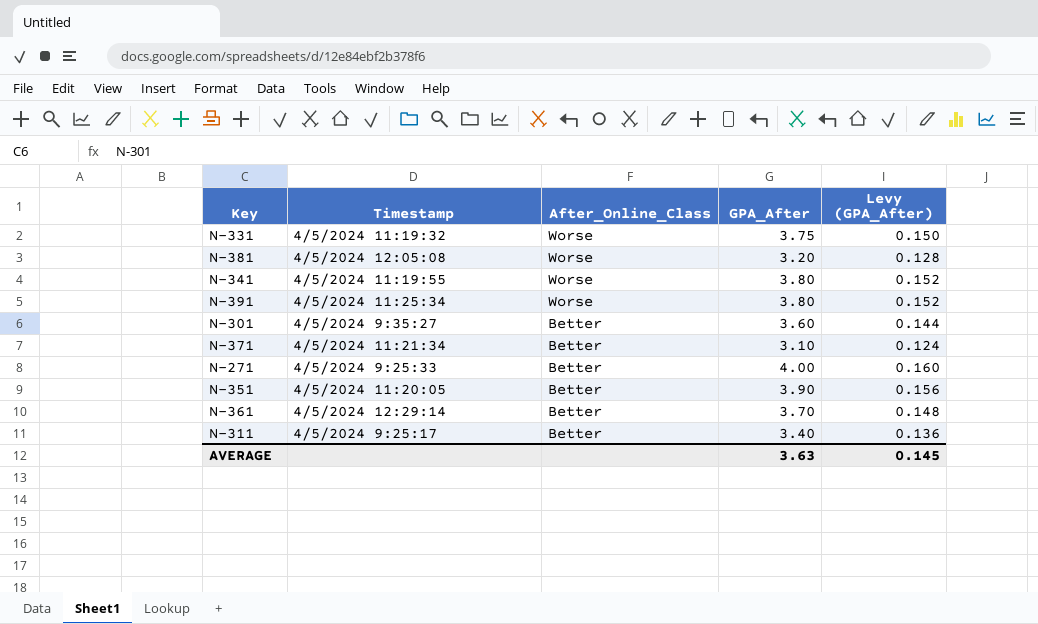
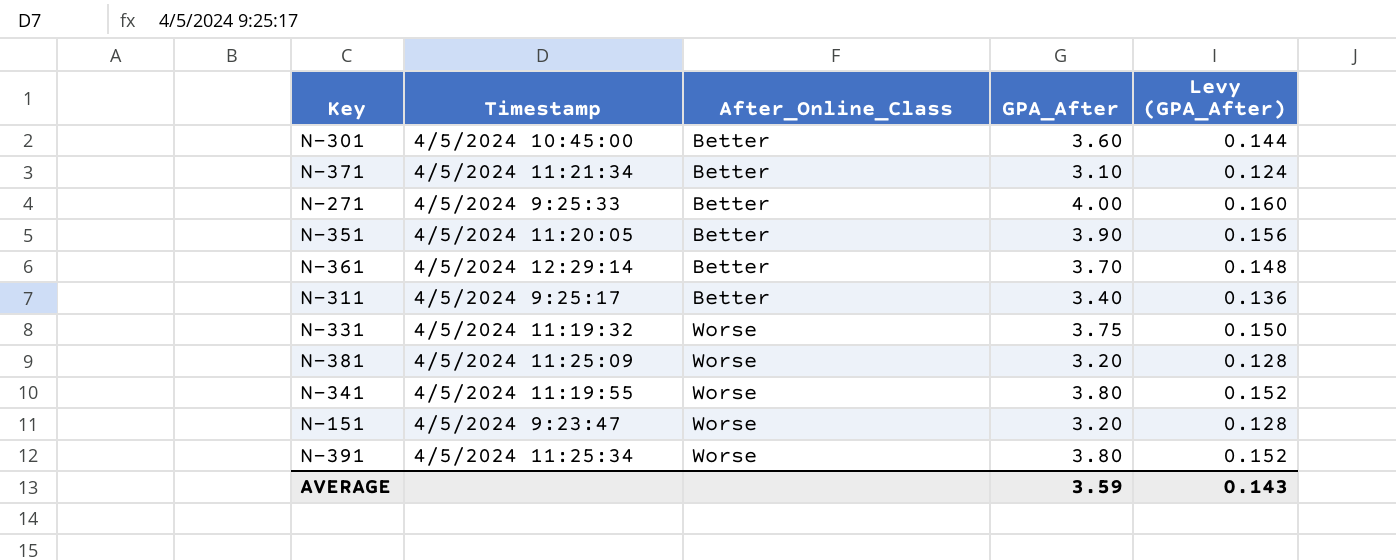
row order: After_Online_Class descending -> After_Online_Class ascending
N-301 | Timestamp: 4/5/2024 9:35:27 -> 4/5/2024 10:45:00
N-381 | Timestamp: 4/5/2024 12:05:08 -> 4/5/2024 11:25:09
row N-151: none -> 4/5/2024 9:23:47 | Worse | 3.20 | 0.128
AVERAGE | GPA_After: 3.63 -> 3.59
AVERAGE | Levy (GPA_After): 0.145 -> 0.143

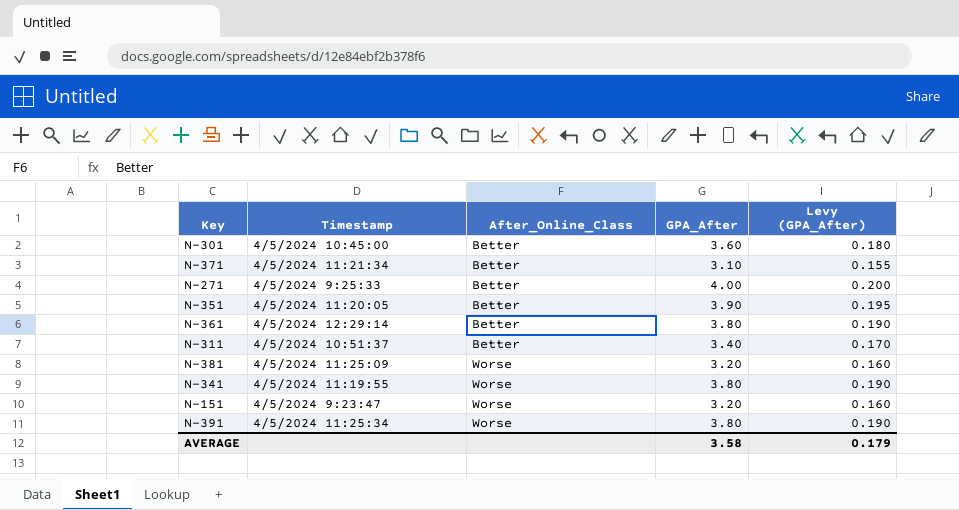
column Levy (GPA_After) | formula: [GPA_After] * 0.04 -> [GPA_After] * 0.05
row N-331: 4/5/2024 11:19:32 | Worse | 3.75 | 0.150 -> none
N-361 | GPA_After: 3.70 -> 3.80
N-311 | Timestamp: 4/5/2024 9:25:17 -> 4/5/2024 10:51:37
AVERAGE | GPA_After: 3.59 -> 3.58
AVERAGE | Levy (GPA_After): 0.143 -> 0.179

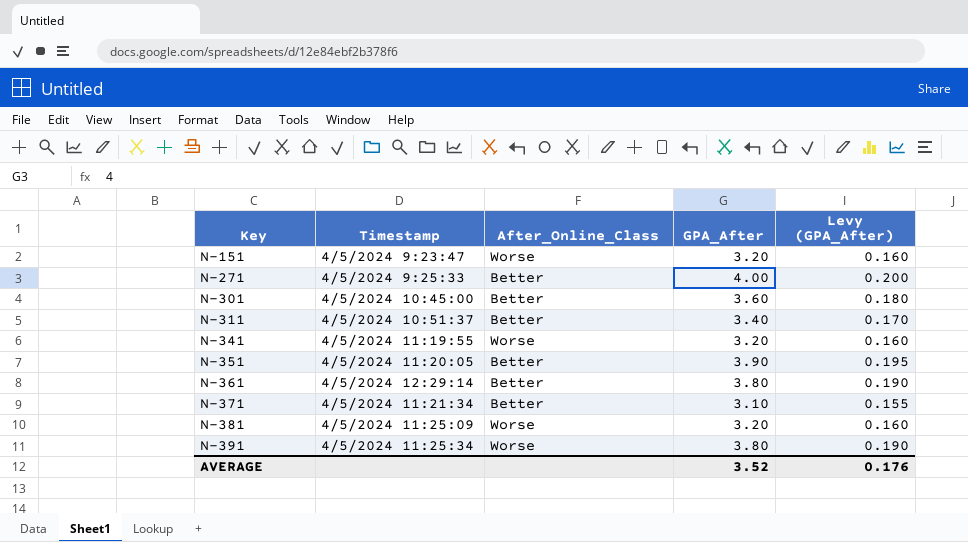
row order: After_Online_Class ascending -> Key ascending
N-341 | GPA_After: 3.80 -> 3.20
N-341 | Levy (GPA_After): 0.190 -> 0.160
AVERAGE | GPA_After: 3.58 -> 3.52
AVERAGE | Levy (GPA_After): 0.179 -> 0.176

